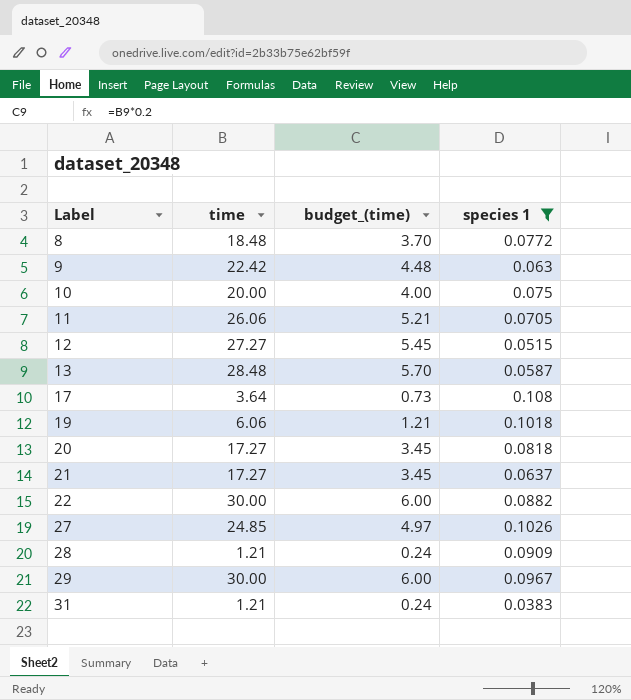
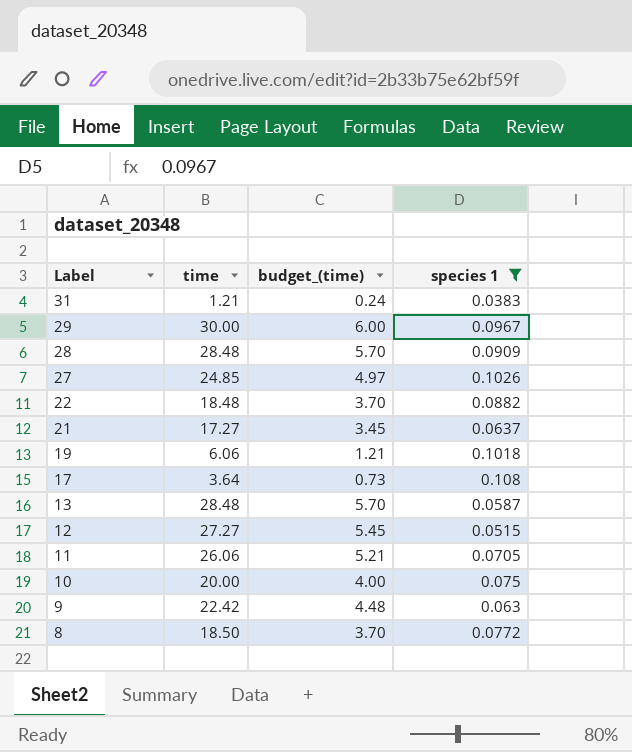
row order: Label ascending -> Label descending
row 20: 17.27 | 3.45 | 0.0818 -> none
28 | time: 1.21 -> 28.48
28 | budget_(time): 0.24 -> 5.70
22 | time: 30.00 -> 18.48
22 | budget_(time): 6.00 -> 3.70
8 | time: 18.48 -> 18.50

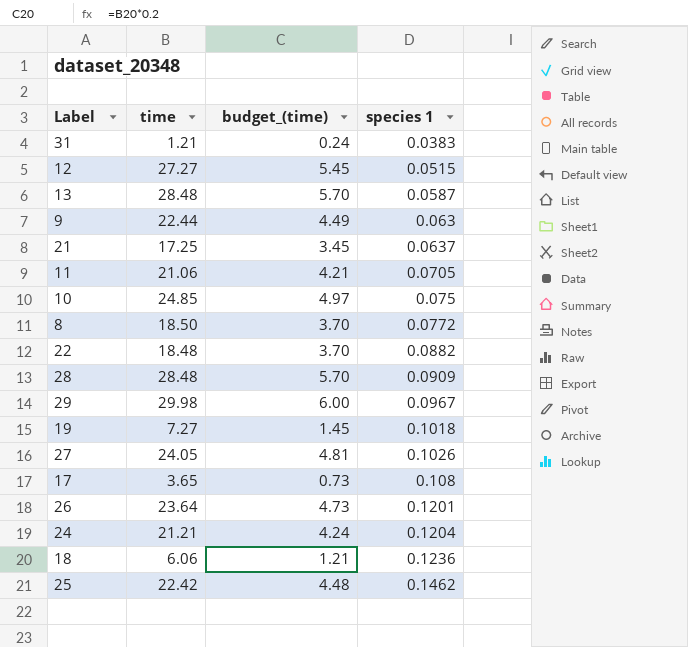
filter: species 1 <= 0.108 -> none
row order: Label descending -> species 1 ascending
9 | time: 22.42 -> 22.44
9 | budget_(time): 4.48 -> 4.49
21 | time: 17.27 -> 17.25
11 | time: 26.06 -> 21.06
11 | budget_(time): 5.21 -> 4.21
10 | time: 20.00 -> 24.85
10 | budget_(time): 4.00 -> 4.97
29 | time: 30.00 -> 29.98
19 | time: 6.06 -> 7.27
19 | budget_(time): 1.21 -> 1.45
27 | time: 24.85 -> 24.05
27 | budget_(time): 4.97 -> 4.81
17 | time: 3.64 -> 3.65

